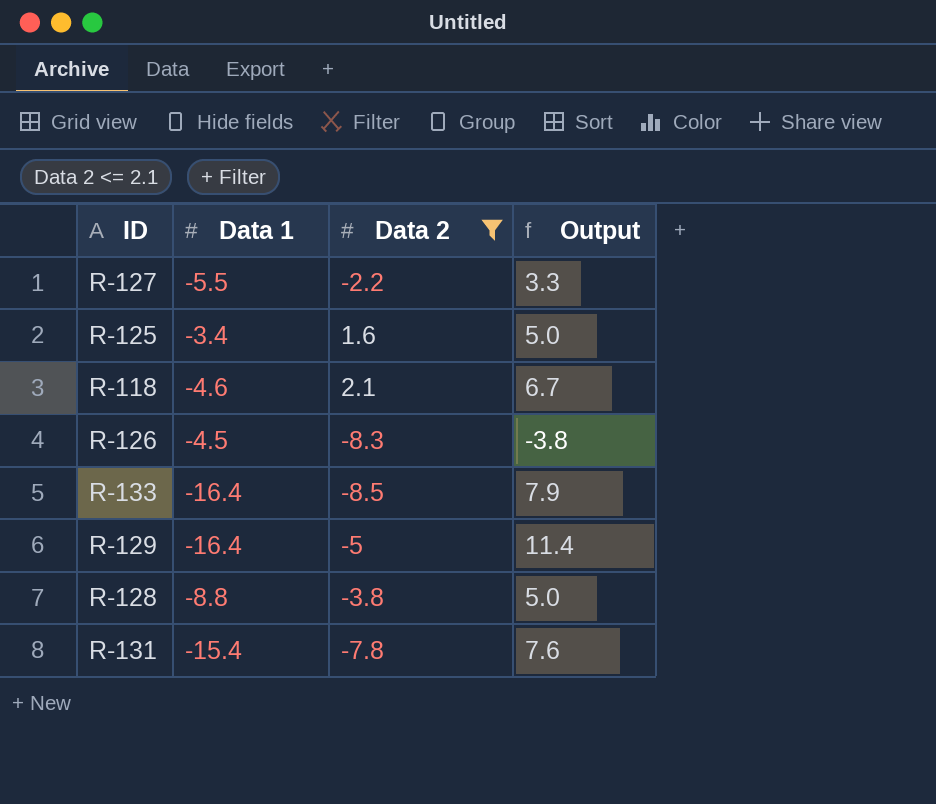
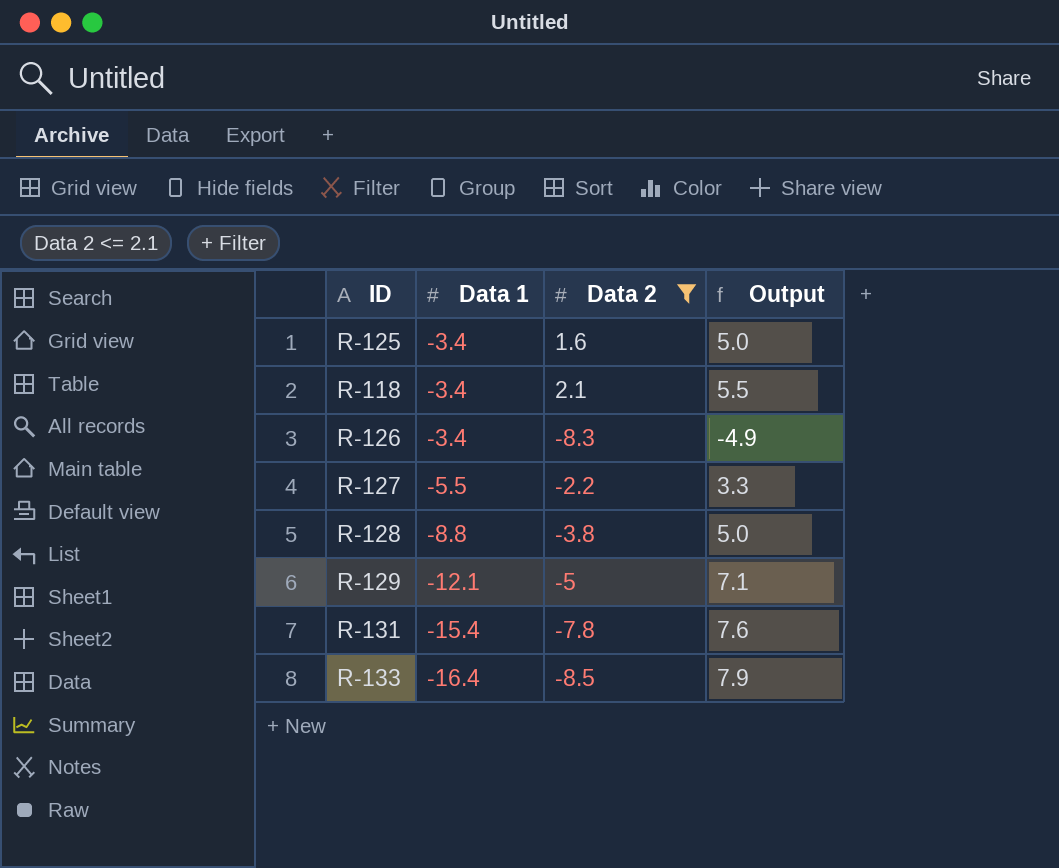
row order: none -> Data 1 descending
R-118 | Data 1: -4.6 -> -3.4
R-118 | Output: 6.7 -> 5.5
R-126 | Data 1: -4.5 -> -3.4
R-126 | Output: -3.8 -> -4.9
R-129 | Data 1: -16.4 -> -12.1
R-129 | Output: 11.4 -> 7.1

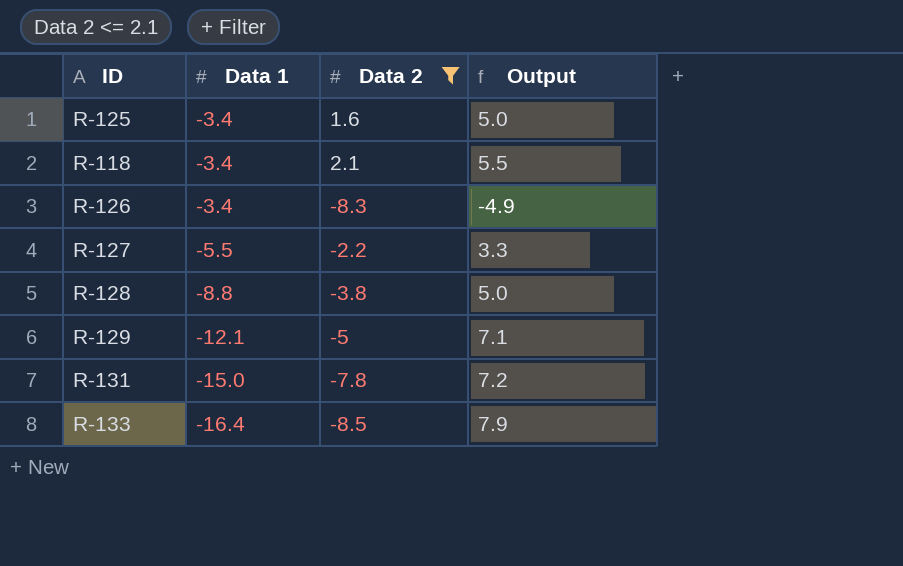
R-131 | Data 1: -15.4 -> -15.0
R-131 | Output: 7.6 -> 7.2

